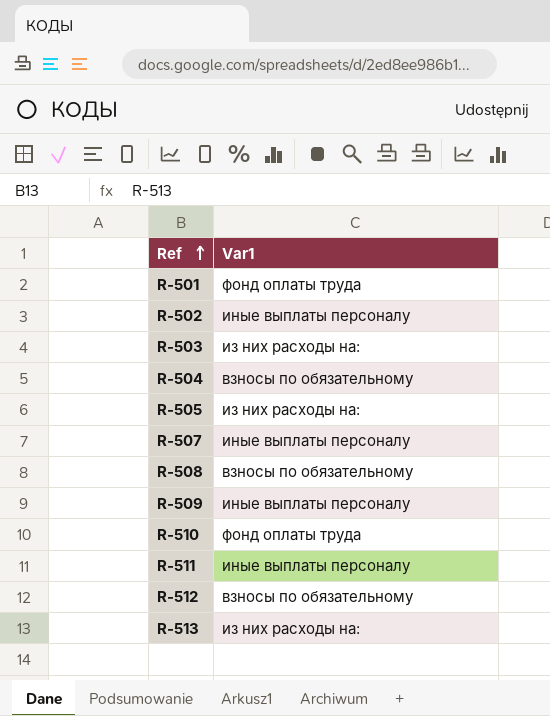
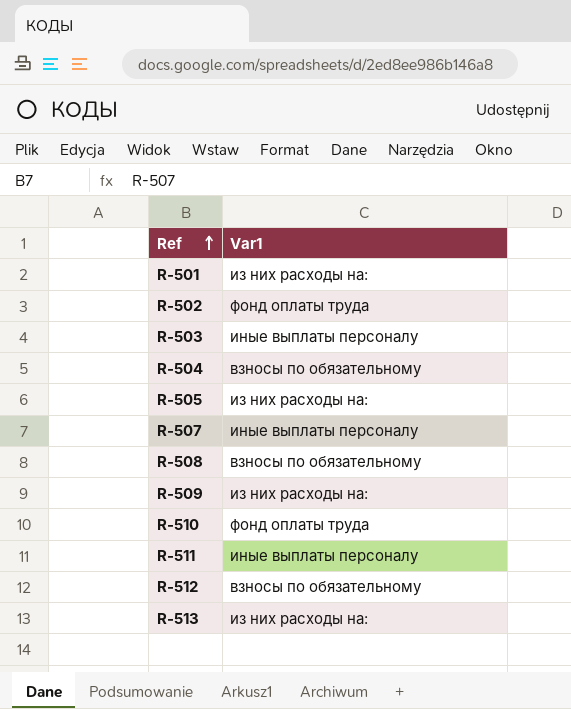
R-501 | Var1: фонд оплаты труда -> из них расходы на:
R-502 | Var1: иные выплаты персоналу -> фонд оплаты труда
R-503 | Var1: из них расходы на: -> иные выплаты персоналу
R-509 | Var1: иные выплаты персоналу -> из них расходы на:

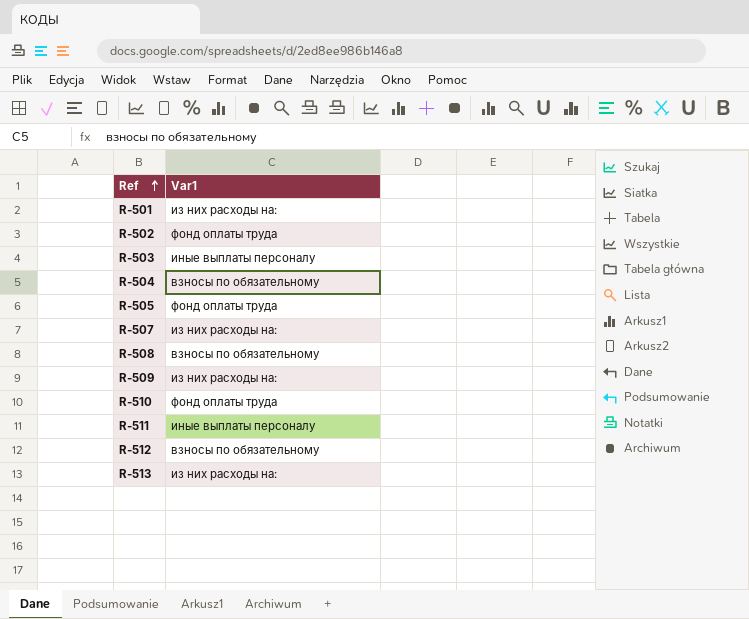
R-505 | Var1: из них расходы на: -> фонд оплаты труда
R-507 | Var1: иные выплаты персоналу -> из них расходы на:

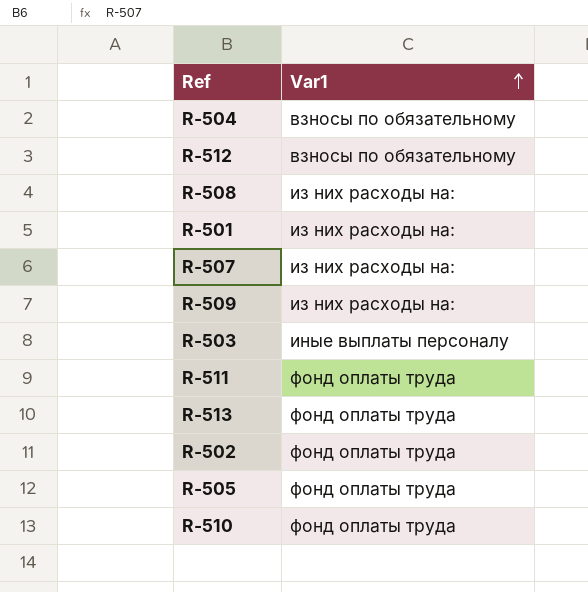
row order: Ref ascending -> Var1 ascending
R-508 | Var1: взносы по обязательному -> из них расходы на:
R-511 | Var1: иные выплаты персоналу -> фонд оплаты труда
R-513 | Var1: из них расходы на: -> фонд оплаты труда

